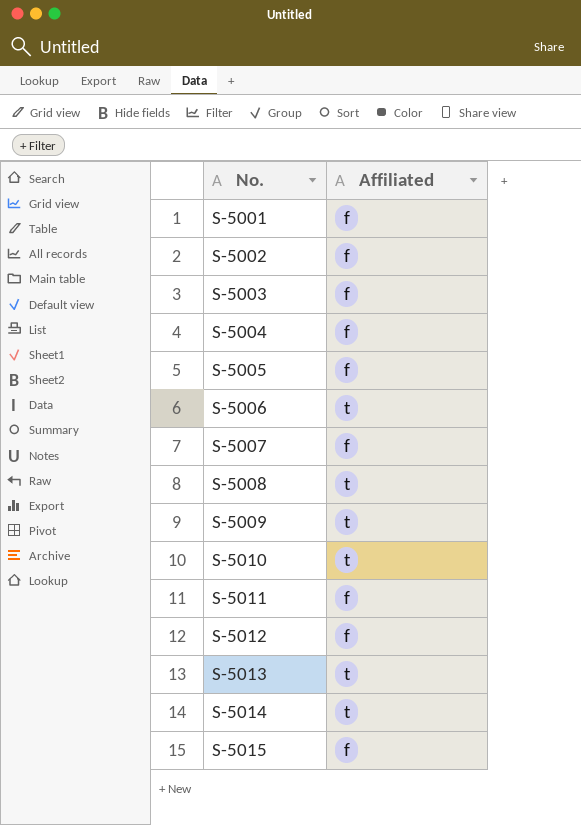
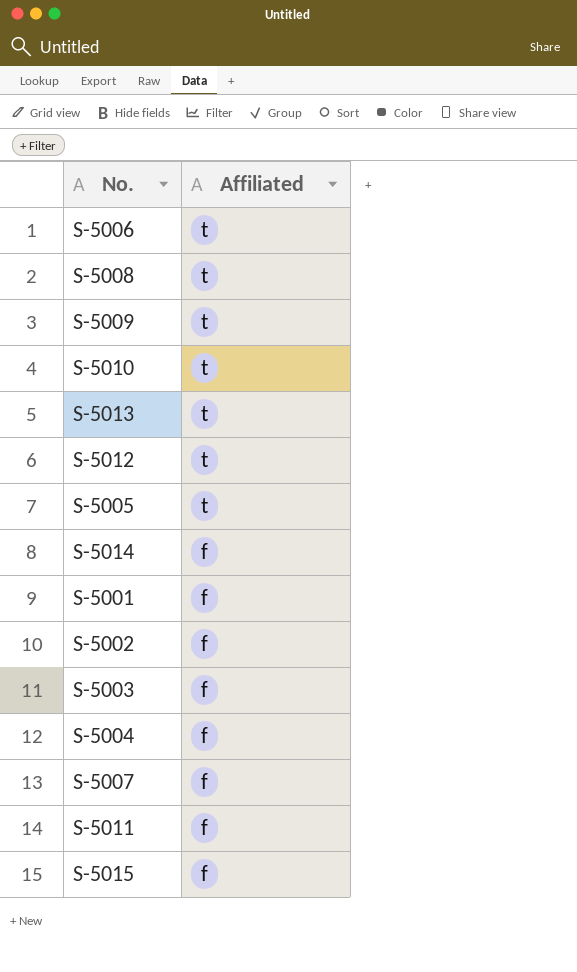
row order: No. ascending -> Affiliated descending
S-5012 | Affiliated: f -> t
S-5005 | Affiliated: f -> t
S-5014 | Affiliated: t -> f

